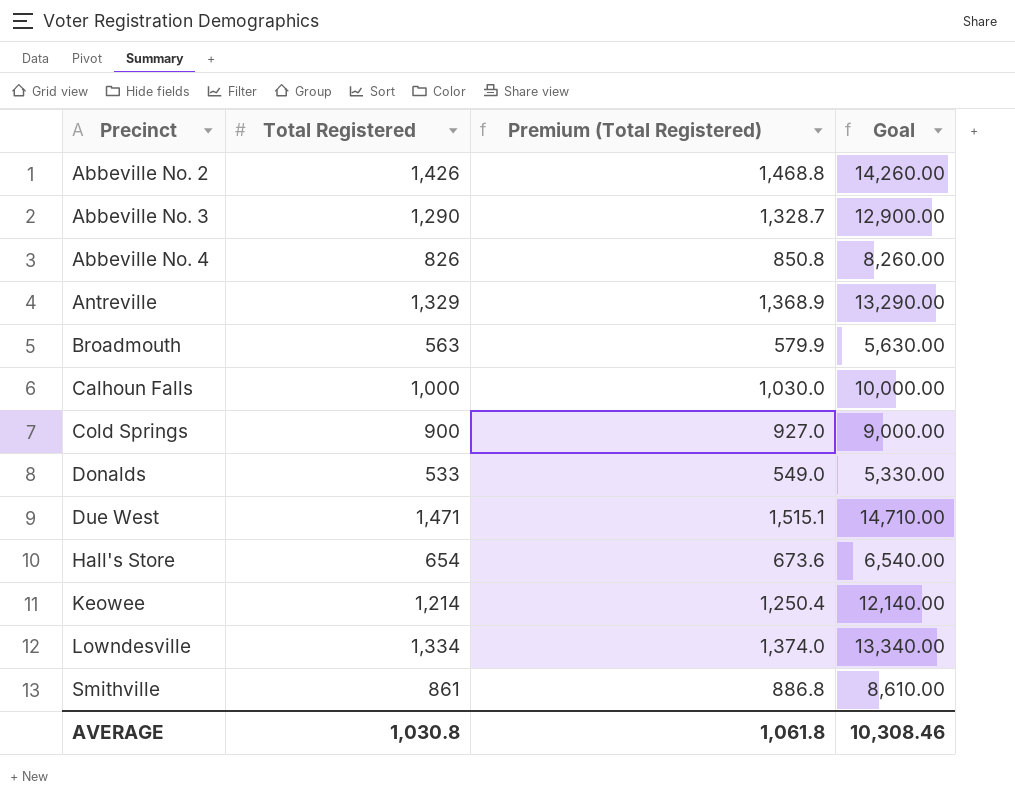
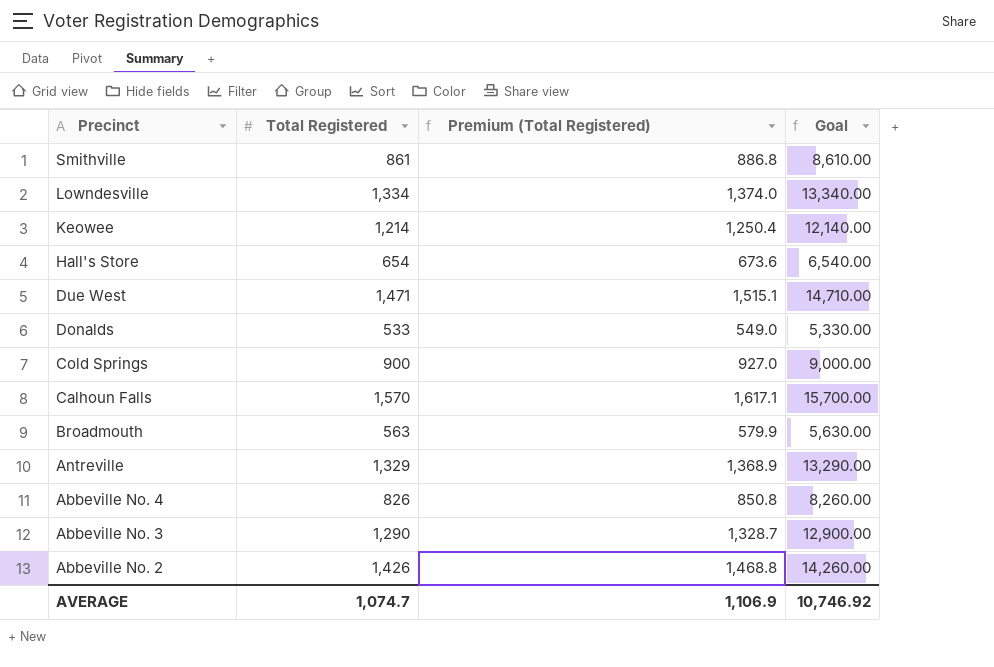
row order: Precinct ascending -> Precinct descending
Calhoun Falls | Total Registered: 1,000 -> 1,570
Calhoun Falls | Premium (Total Registered): 1,030.0 -> 1,617.1
Calhoun Falls | Goal: 10,000.00 -> 15,700.00
AVERAGE | Total Registered: 1,030.8 -> 1,074.7
AVERAGE | Premium (Total Registered): 1,061.8 -> 1,106.9
AVERAGE | Goal: 10,308.46 -> 10,746.92

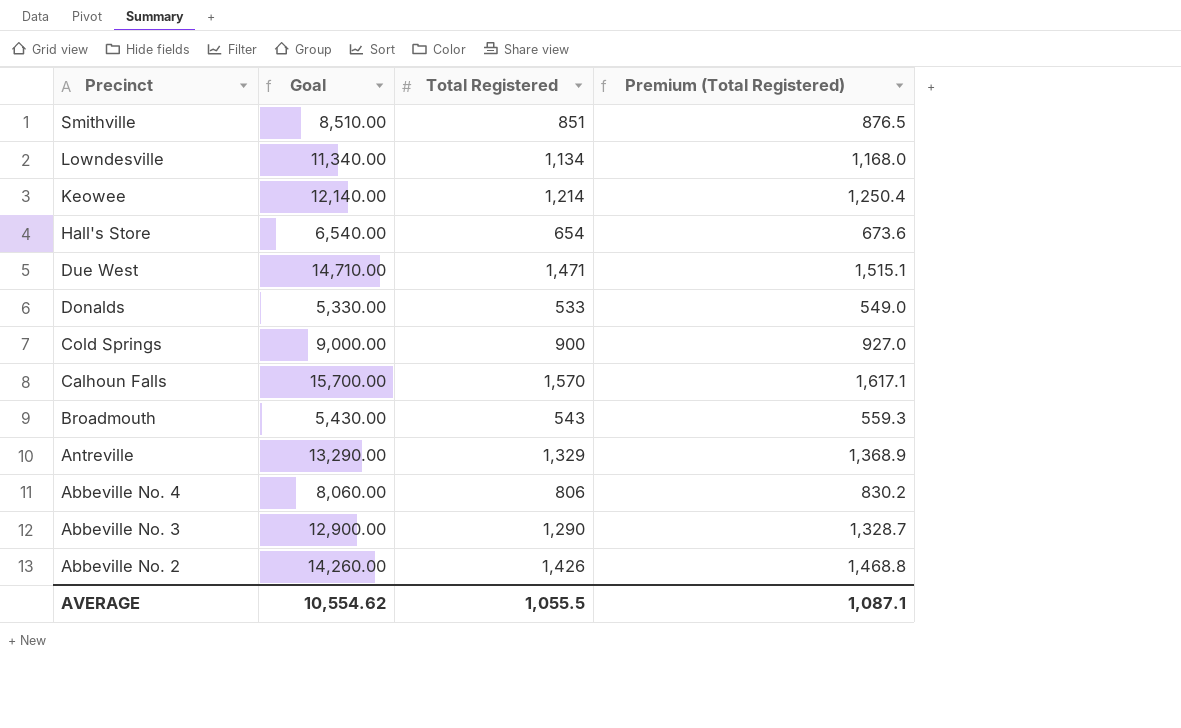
column Goal | position: 4 -> 2
Smithville | Goal: 8,610.00 -> 8,510.00
Smithville | Total Registered: 861 -> 851
Smithville | Premium (Total Registered): 886.8 -> 876.5
Lowndesville | Goal: 13,340.00 -> 11,340.00
Lowndesville | Total Registered: 1,334 -> 1,134
Lowndesville | Premium (Total Registered): 1,374.0 -> 1,168.0
Broadmouth | Goal: 5,630.00 -> 5,430.00
Broadmouth | Total Registered: 563 -> 543
Broadmouth | Premium (Total Registered): 579.9 -> 559.3
Abbeville No. 4 | Goal: 8,260.00 -> 8,060.00
Abbeville No. 4 | Total Registered: 826 -> 806
Abbeville No. 4 | Premium (Total Registered): 850.8 -> 830.2
AVERAGE | Goal: 10,746.92 -> 10,554.62
AVERAGE | Total Registered: 1,074.7 -> 1,055.5
AVERAGE | Premium (Total Registered): 1,106.9 -> 1,087.1

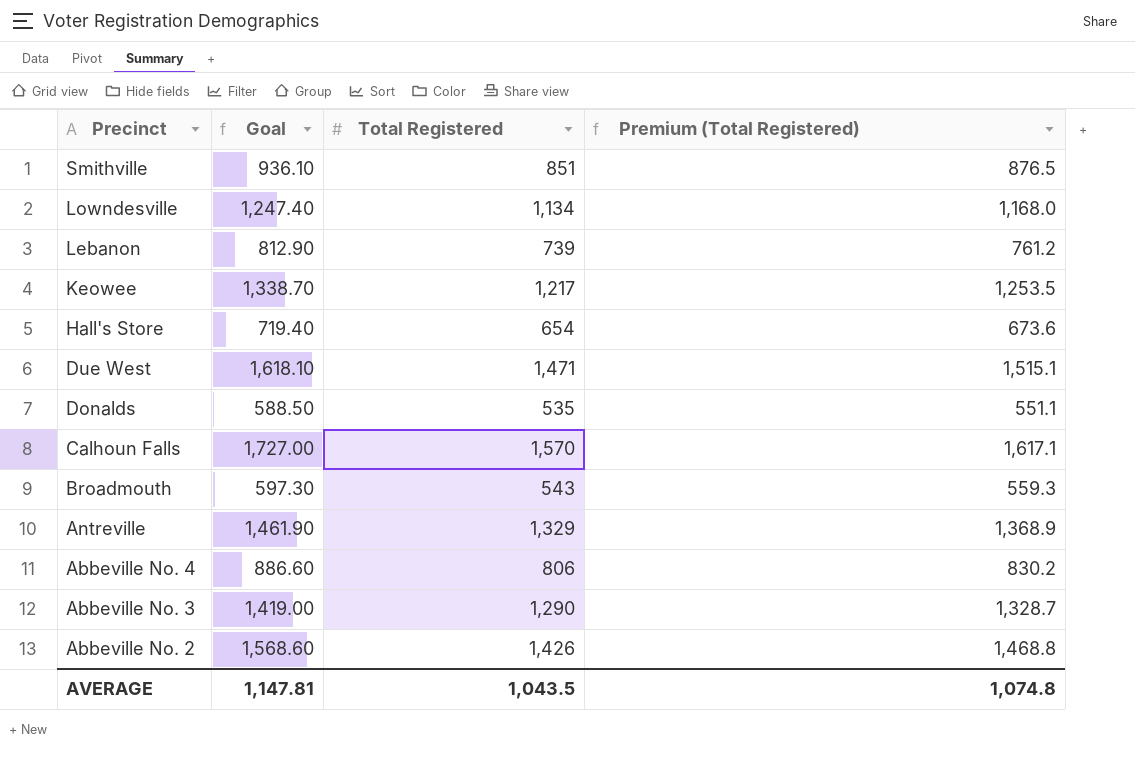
column Goal | formula: [Total Registered] * 10 -> [Total Registered] * 1.1
row Cold Springs: 9,000.00 | 900 | 927.0 -> none
row Lebanon: none -> 812.90 | 739 | 761.2
Keowee | Total Registered: 1,214 -> 1,217
Keowee | Premium (Total Registered): 1,250.4 -> 1,253.5
Donalds | Total Registered: 533 -> 535
Donalds | Premium (Total Registered): 549.0 -> 551.1
AVERAGE | Goal: 10,554.62 -> 1,147.81
AVERAGE | Total Registered: 1,055.5 -> 1,043.5
AVERAGE | Premium (Total Registered): 1,087.1 -> 1,074.8

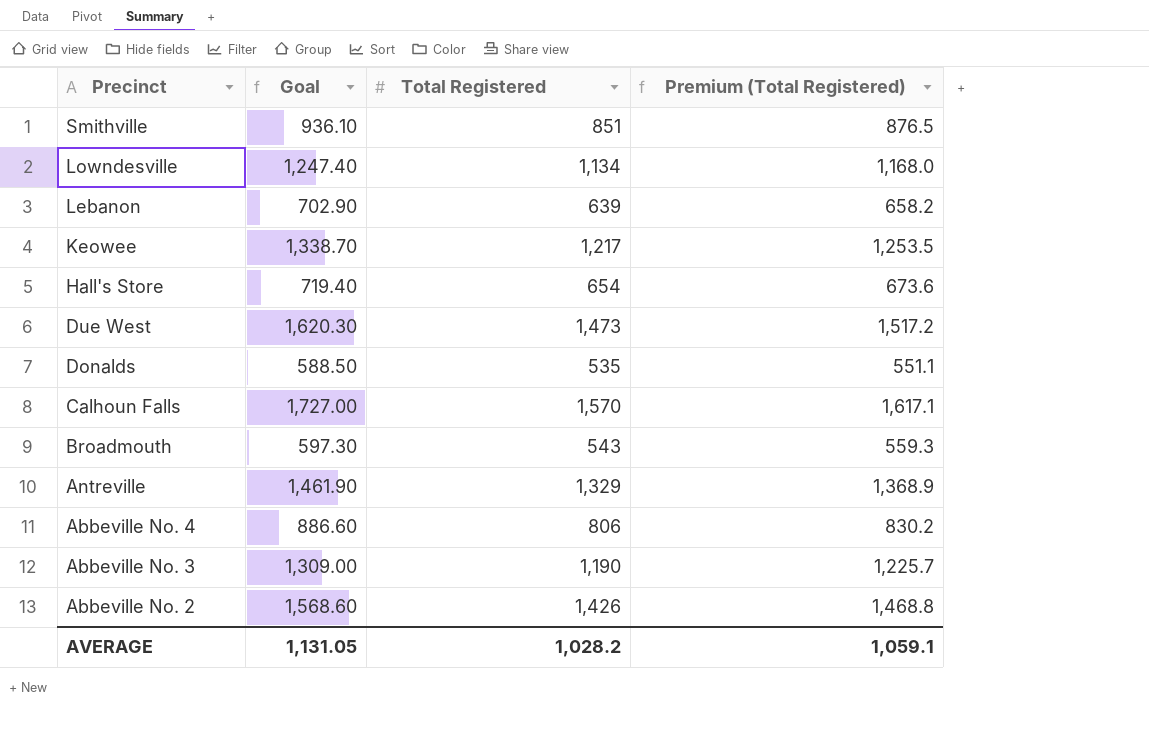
Lebanon | Goal: 812.90 -> 702.90
Lebanon | Total Registered: 739 -> 639
Lebanon | Premium (Total Registered): 761.2 -> 658.2
Due West | Goal: 1,618.10 -> 1,620.30
Due West | Total Registered: 1,471 -> 1,473
Due West | Premium (Total Registered): 1,515.1 -> 1,517.2
Abbeville No. 3 | Goal: 1,419.00 -> 1,309.00
Abbeville No. 3 | Total Registered: 1,290 -> 1,190
Abbeville No. 3 | Premium (Total Registered): 1,328.7 -> 1,225.7
AVERAGE | Goal: 1,147.81 -> 1,131.05
AVERAGE | Total Registered: 1,043.5 -> 1,028.2
AVERAGE | Premium (Total Registered): 1,074.8 -> 1,059.1

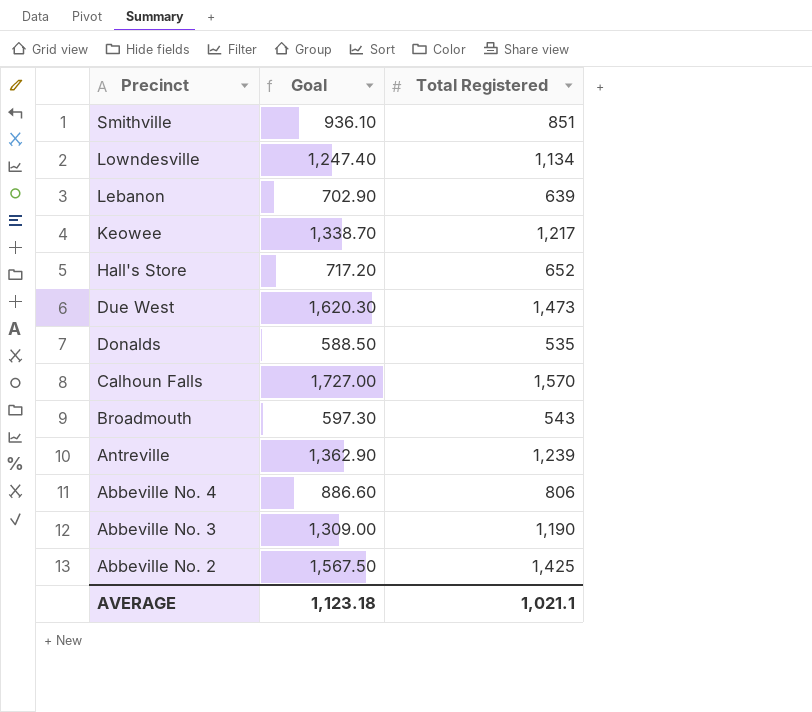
column Premium (Total Registered) | formula: [Total Registered] * 1.03 -> none
Hall's Store | Goal: 719.40 -> 717.20
Hall's Store | Total Registered: 654 -> 652
Antreville | Goal: 1,461.90 -> 1,362.90
Antreville | Total Registered: 1,329 -> 1,239
Abbeville No. 2 | Goal: 1,568.60 -> 1,567.50
Abbeville No. 2 | Total Registered: 1,426 -> 1,425
AVERAGE | Goal: 1,131.05 -> 1,123.18
AVERAGE | Total Registered: 1,028.2 -> 1,021.1

